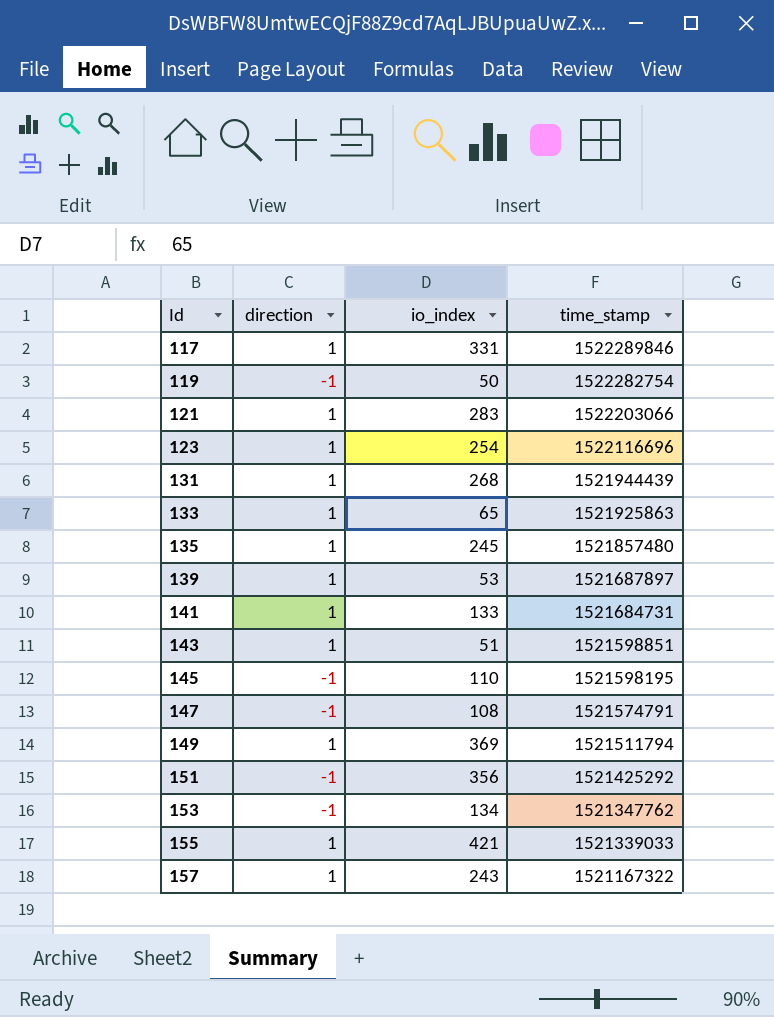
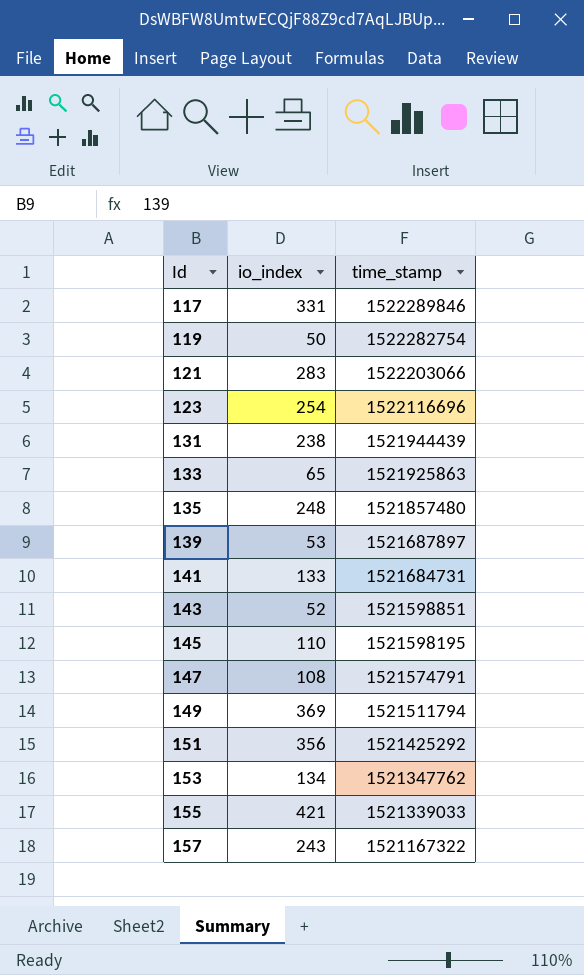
column direction | position: 2 -> none
131 | io_index: 268 -> 238
135 | io_index: 245 -> 248
143 | io_index: 51 -> 52

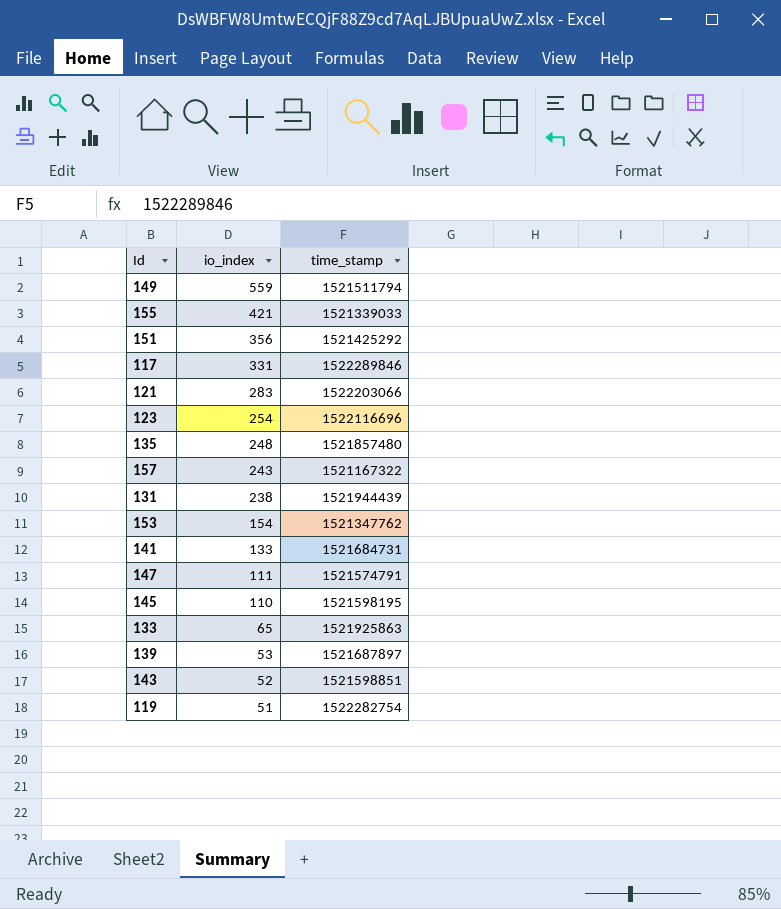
row order: Id ascending -> io_index descending
149 | io_index: 369 -> 559
153 | io_index: 134 -> 154
147 | io_index: 108 -> 111
119 | io_index: 50 -> 51

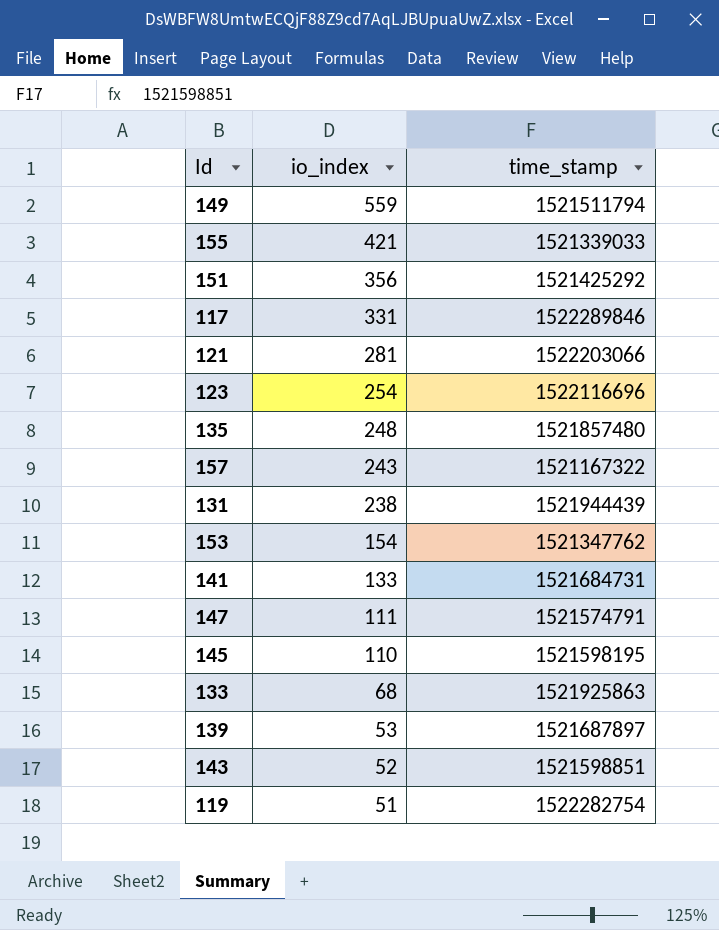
121 | io_index: 283 -> 281
133 | io_index: 65 -> 68

